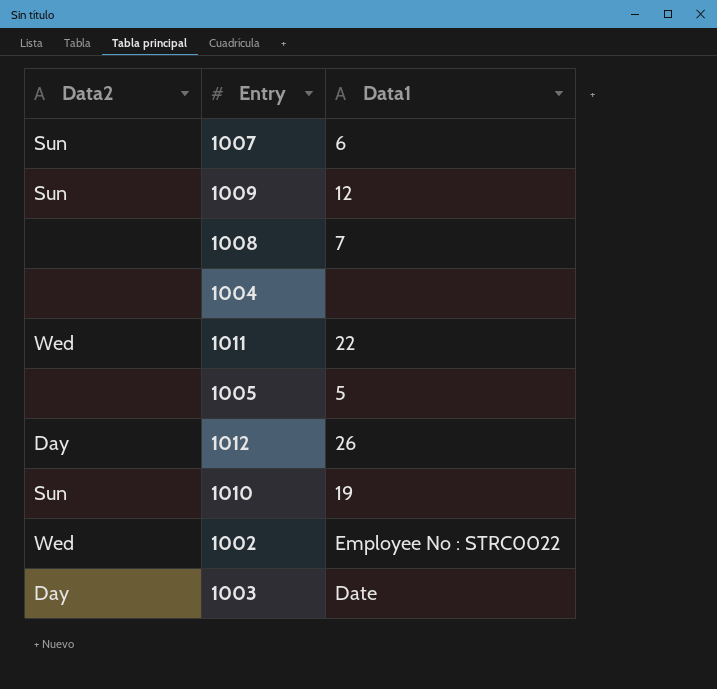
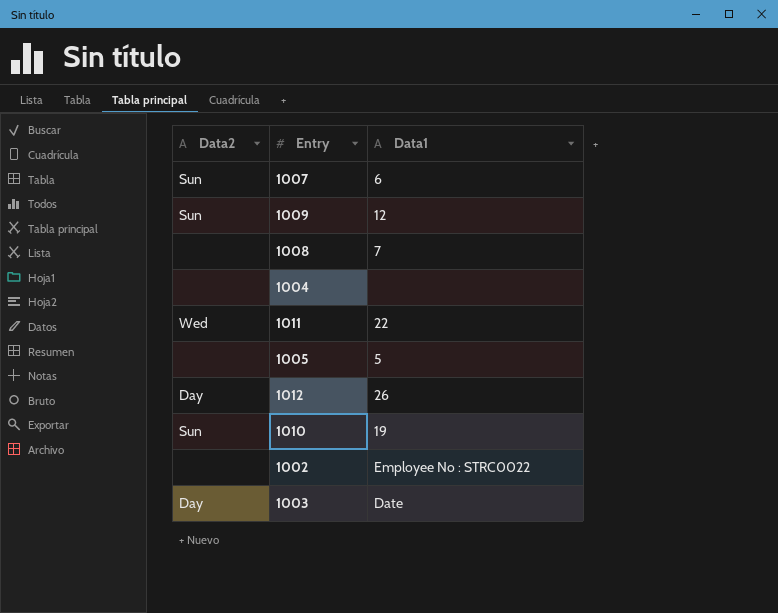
1002 | Data2: Wed -> none

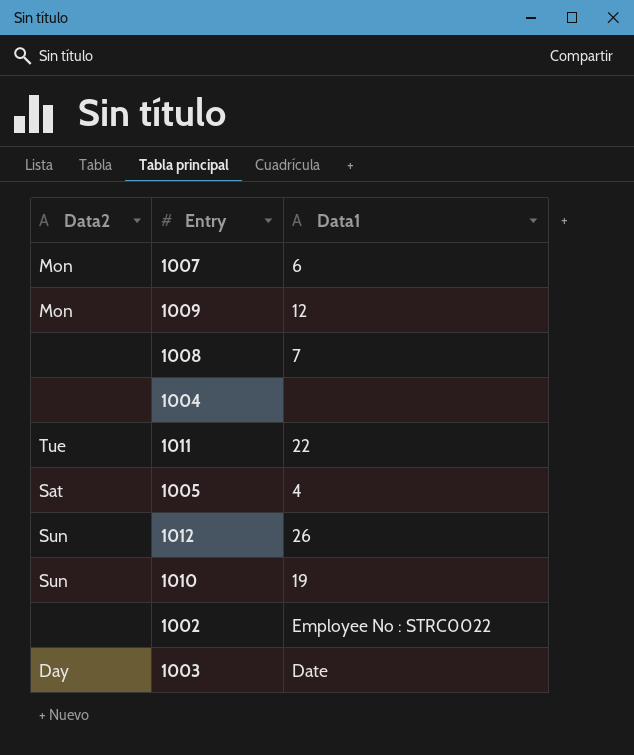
1007 | Data2: Sun -> Mon
1009 | Data2: Sun -> Mon
1011 | Data2: Wed -> Tue
1005 | Data2: none -> Sat
1005 | Data1: 5 -> 4
1012 | Data2: Day -> Sun

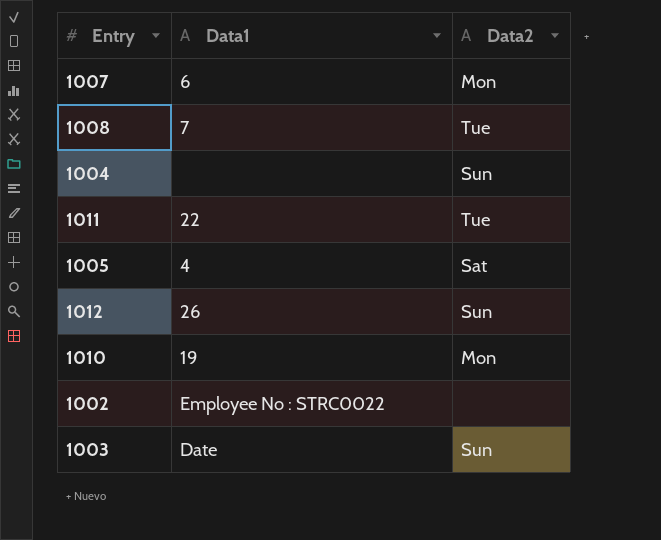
column Data2 | position: 1 -> 3
row 1009: Mon | 12 -> none
1008 | Data2: none -> Tue
1004 | Data2: none -> Sun
1010 | Data2: Sun -> Mon
1003 | Data2: Day -> Sun

